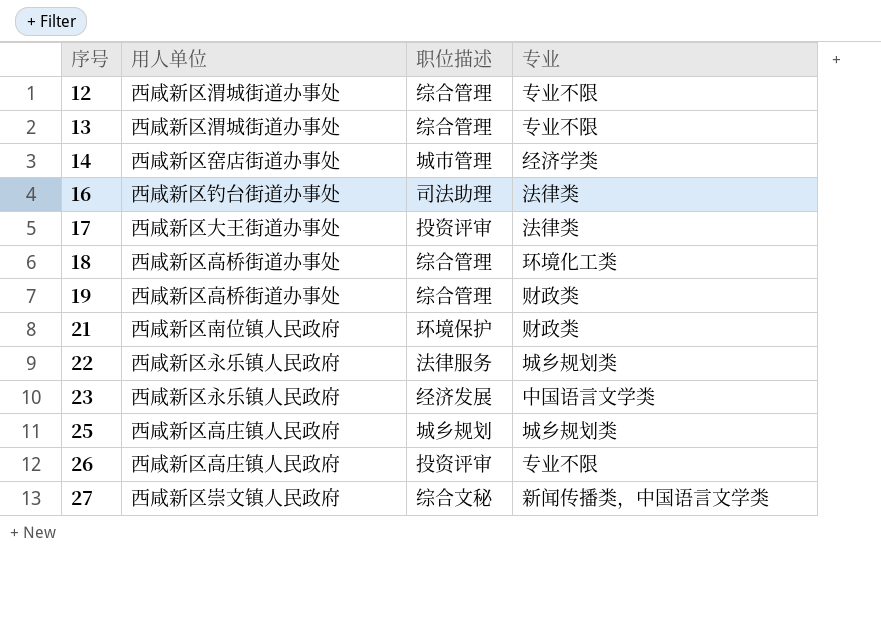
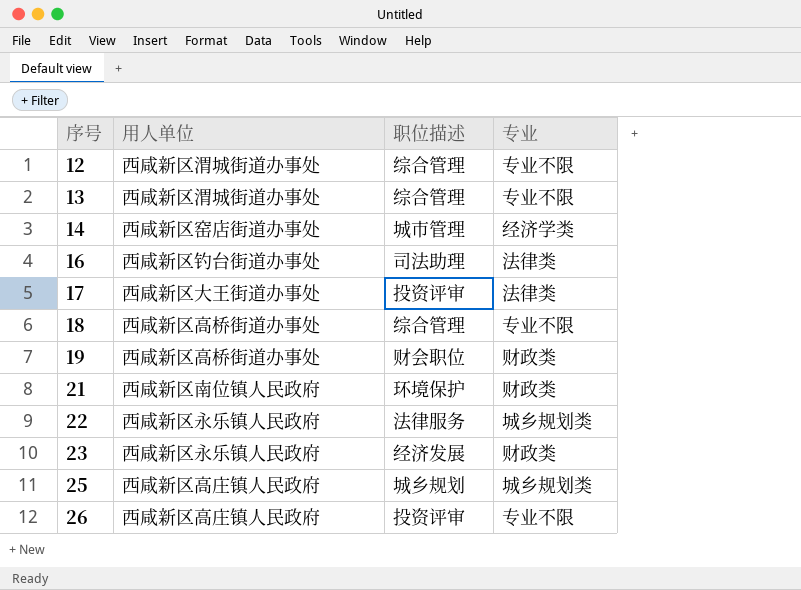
row 27: 西咸新区崇文镇人民政府 | 综合文秘 | 新闻传播类，中国语言文学类 -> none
18 | 专业: 环境化工类 -> 专业不限
19 | 职位描述: 综合管理 -> 财会职位
23 | 专业: 中国语言文学类 -> 财政类

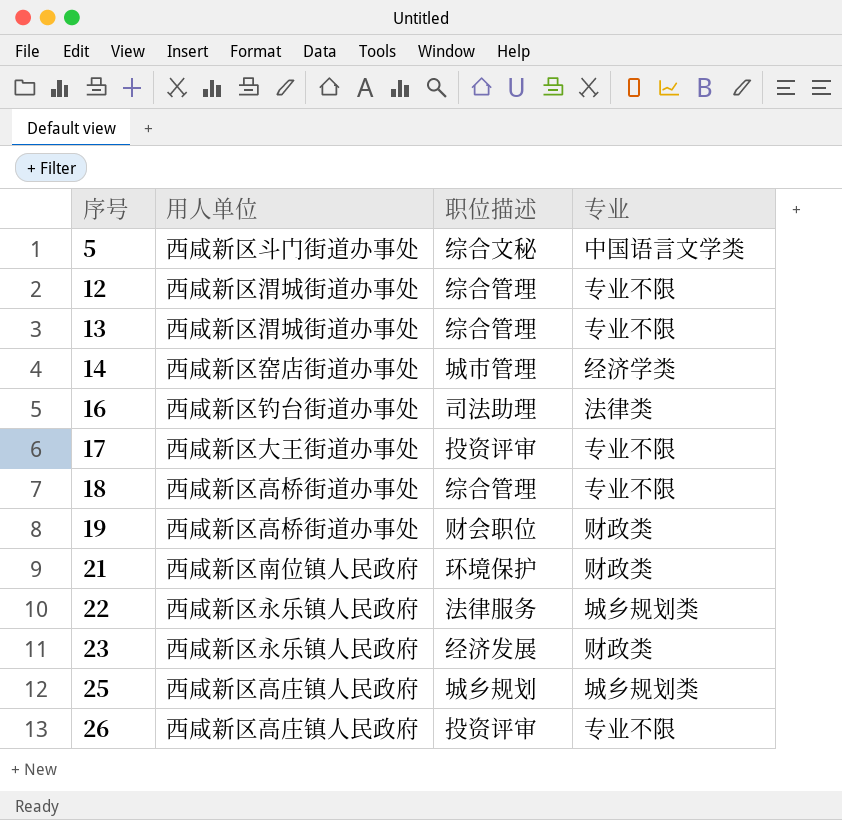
row 5: none -> 西咸新区斗门街道办事处 | 综合文秘 | 中国语言文学类
17 | 专业: 法律类 -> 专业不限

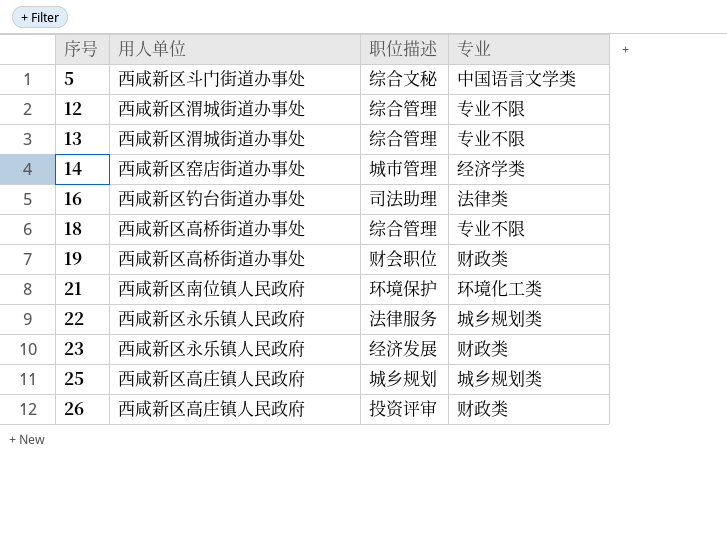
row 17: 西咸新区大王街道办事处 | 投资评审 | 专业不限 -> none
21 | 专业: 财政类 -> 环境化工类
26 | 专业: 专业不限 -> 财政类

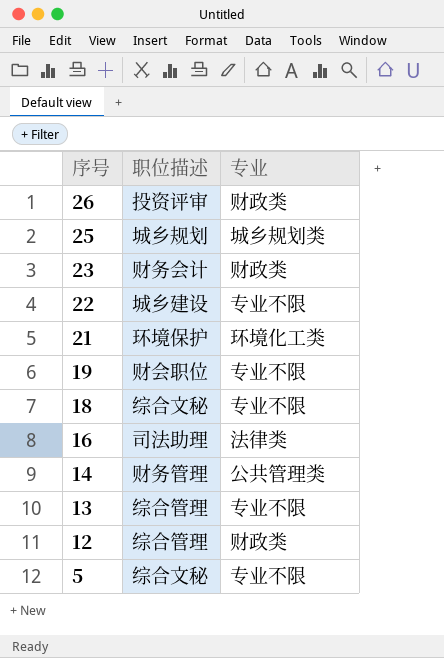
row order: 序号 ascending -> 序号 descending
column 用人单位 | position: 2 -> none
23 | 职位描述: 经济发展 -> 财务会计
22 | 职位描述: 法律服务 -> 城乡建设
22 | 专业: 城乡规划类 -> 专业不限
19 | 专业: 财政类 -> 专业不限
18 | 职位描述: 综合管理 -> 综合文秘
14 | 职位描述: 城市管理 -> 财务管理
14 | 专业: 经济学类 -> 公共管理类
12 | 专业: 专业不限 -> 财政类
5 | 专业: 中国语言文学类 -> 专业不限

